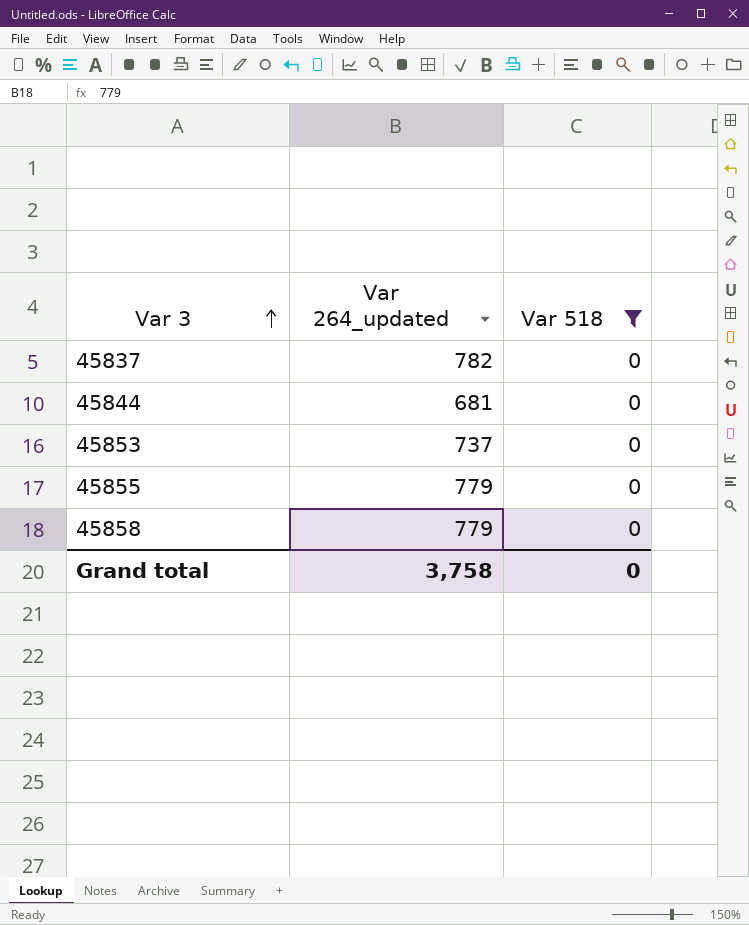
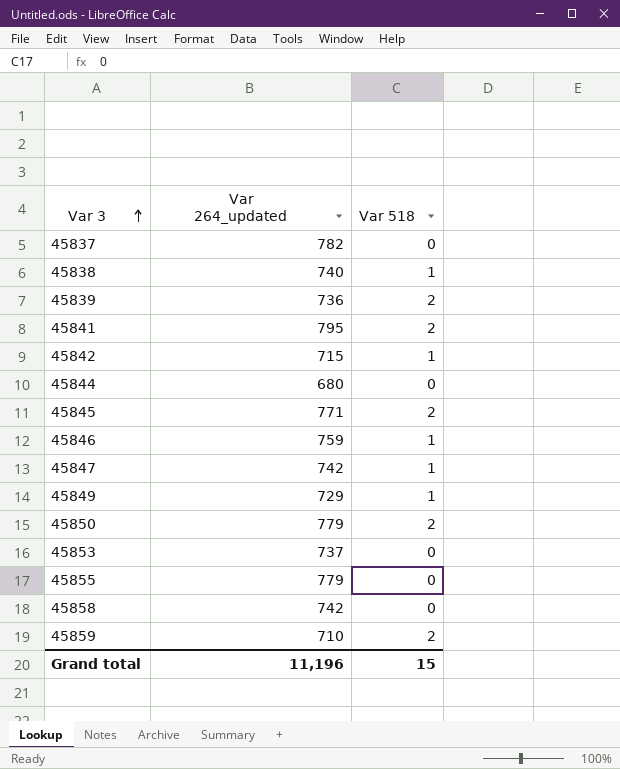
filter: Var 518 = 0 -> none
45844 | Var 264_updated: 681 -> 680
45858 | Var 264_updated: 779 -> 742
Grand total | Var 264_updated: 3,758 -> 11,196
Grand total | Var 518: 0 -> 15

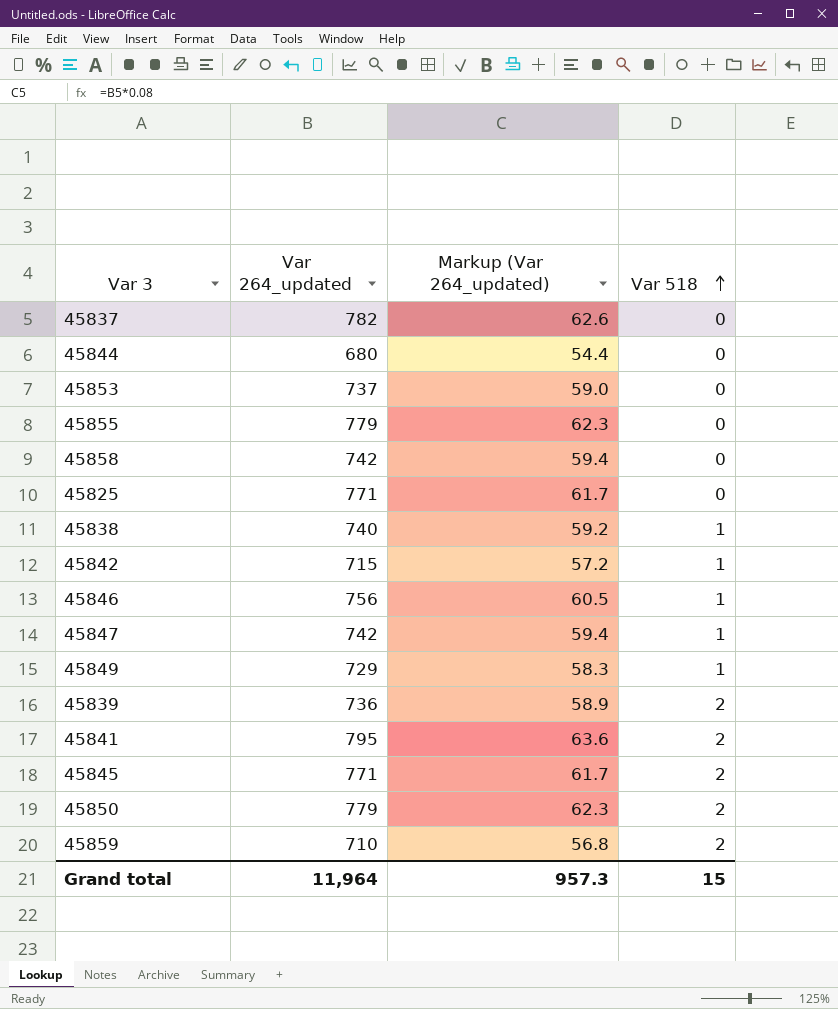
row order: Var 3 ascending -> Var 518 ascending
column Markup (Var 264_updated) | formula: none -> [Var 264_updated] * 0.08
row 45825: none -> 771 | 61.7 | 0
45846 | Var 264_updated: 759 -> 756
Grand total | Var 264_updated: 11,196 -> 11,964

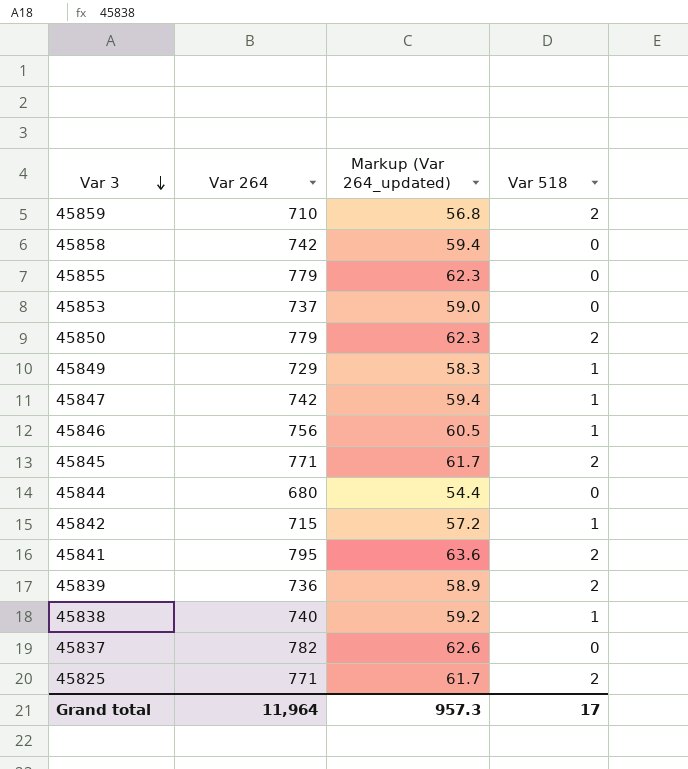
row order: Var 518 ascending -> Var 3 descending
column name: Var 264_updated -> Var 264
45825 | Var 518: 0 -> 2
Grand total | Var 518: 15 -> 17

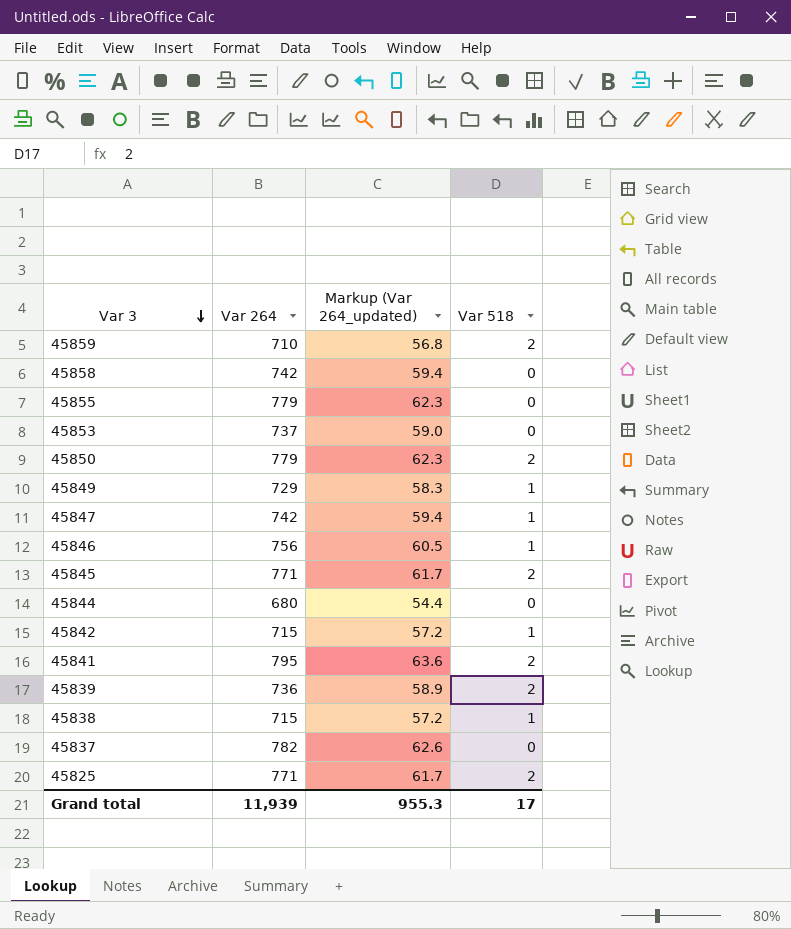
45838 | Var 264: 740 -> 715
45838 | Markup (Var 264_updated): 59.2 -> 57.2
Grand total | Var 264: 11,964 -> 11,939
Grand total | Markup (Var 264_updated): 957.3 -> 955.3

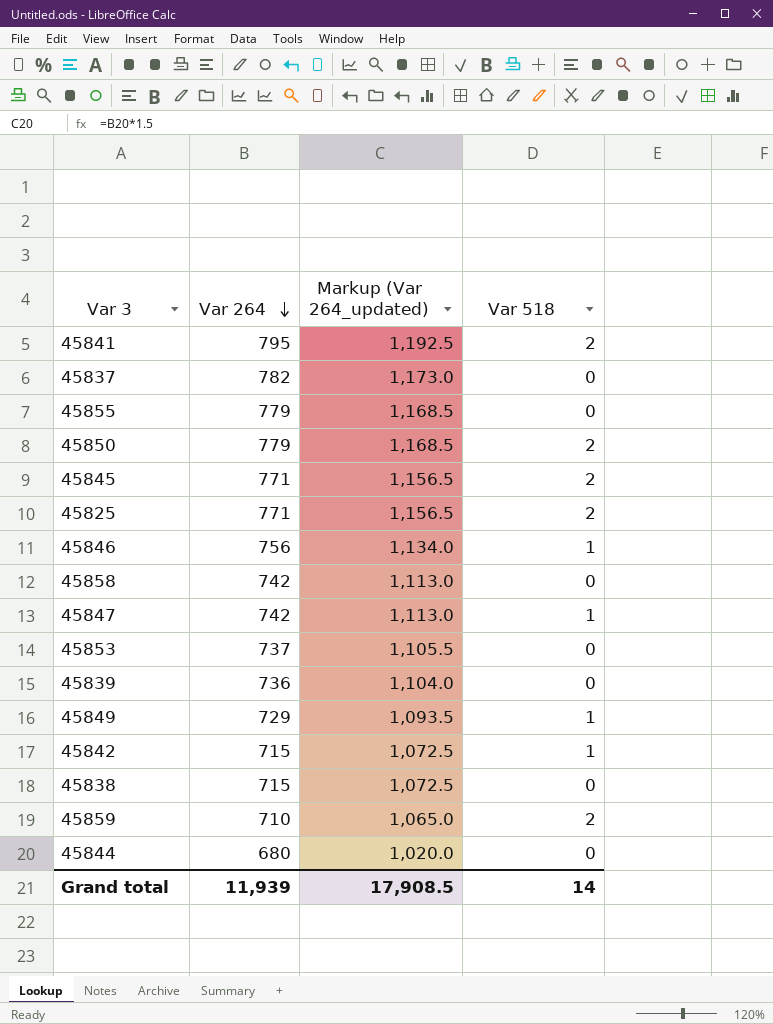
row order: Var 3 descending -> Var 264 descending
column Markup (Var 264_updated) | formula: [Var 264] * 0.08 -> [Var 264] * 1.5
45839 | Var 518: 2 -> 0
45838 | Var 518: 1 -> 0
Grand total | Markup (Var 264_updated): 955.3 -> 17,908.5
Grand total | Var 518: 17 -> 14

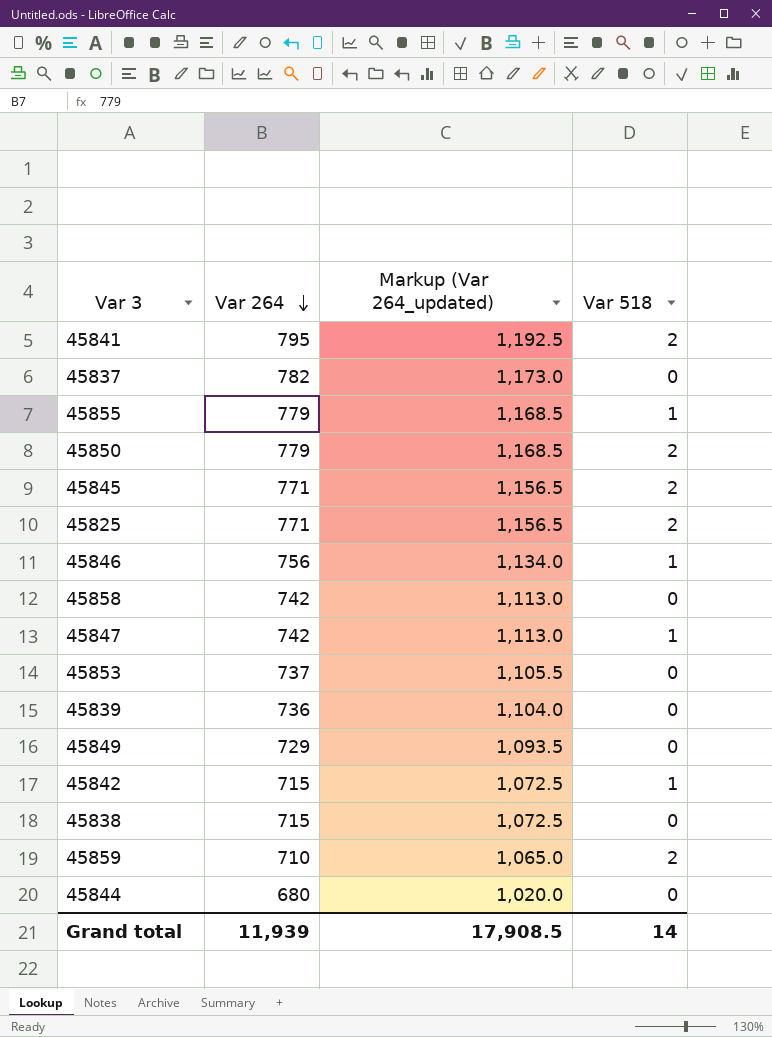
45855 | Var 518: 0 -> 1
45849 | Var 518: 1 -> 0

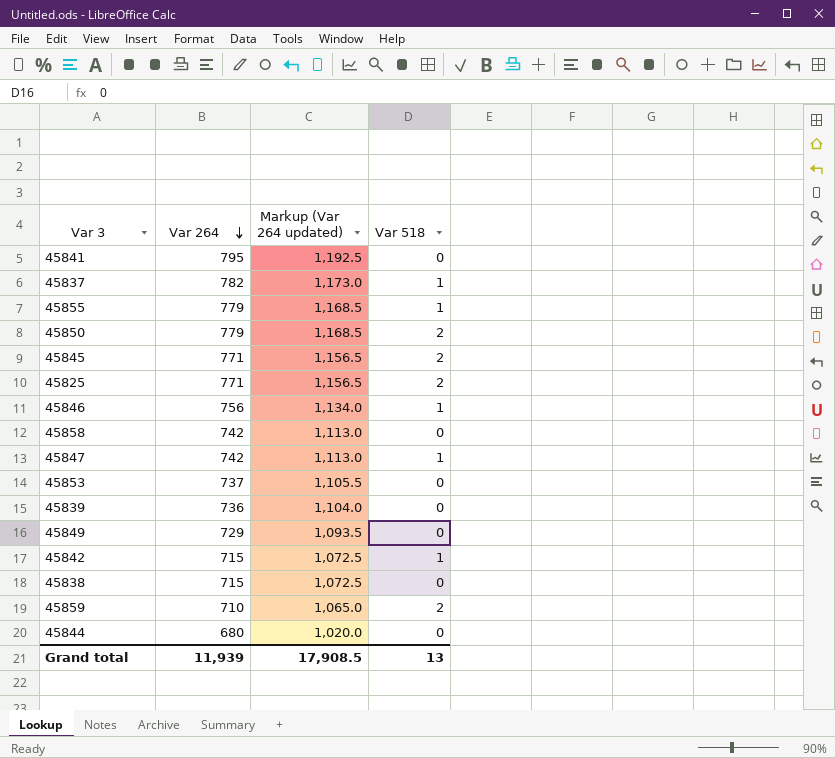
column name: Markup (Var 264_updated) -> Markup (Var 264 updated)
45841 | Var 518: 2 -> 0
45837 | Var 518: 0 -> 1
Grand total | Var 518: 14 -> 13

